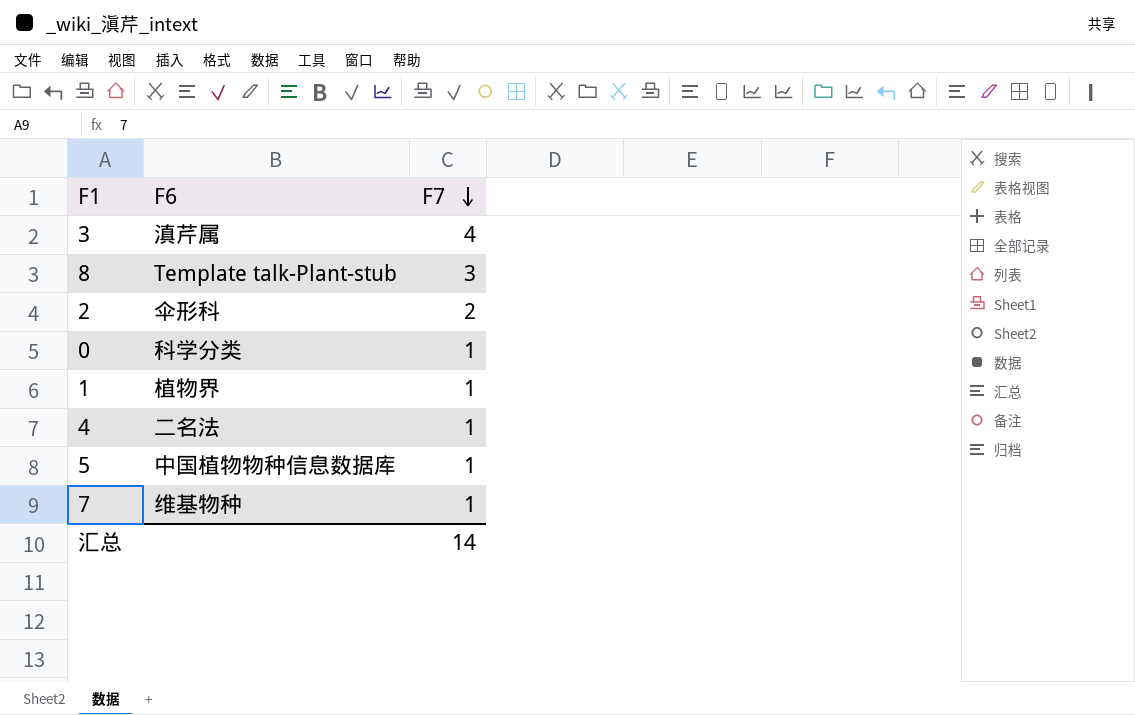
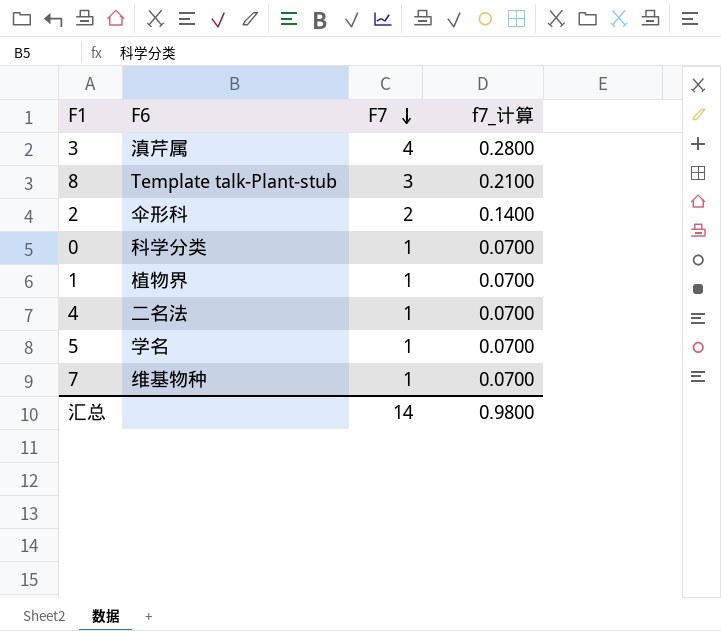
column f7_计算 | formula: none -> [F7] * 0.07
5 | F6: 中国植物物种信息数据库 -> 学名

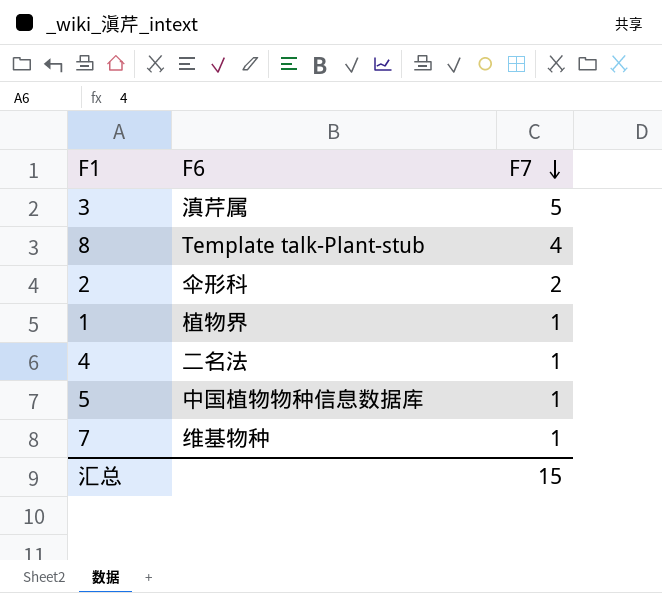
column f7_计算 | formula: [F7] * 0.07 -> none
row 0: 科学分类 | 1 | 0.0700 -> none
3 | F7: 4 -> 5
8 | F7: 3 -> 4
5 | F6: 学名 -> 中国植物物种信息数据库
汇总 | F7: 14 -> 15

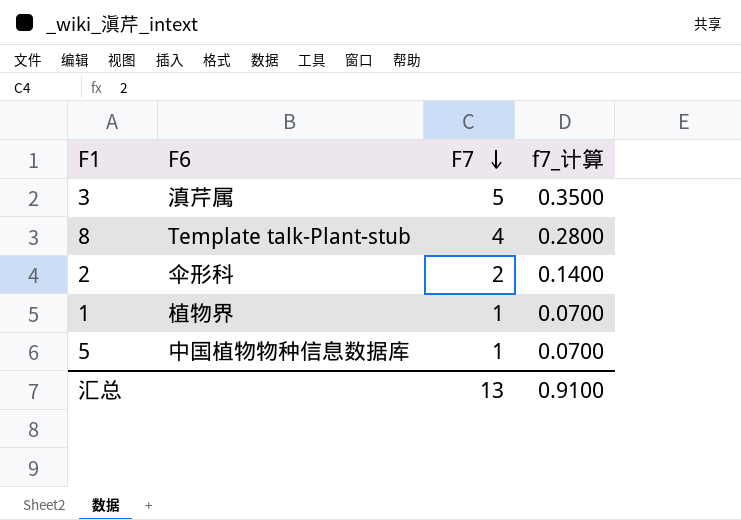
column f7_计算 | formula: none -> [F7] * 0.07
row 4: 二名法 | 1 -> none
row 7: 维基物种 | 1 -> none
汇总 | F7: 15 -> 13

